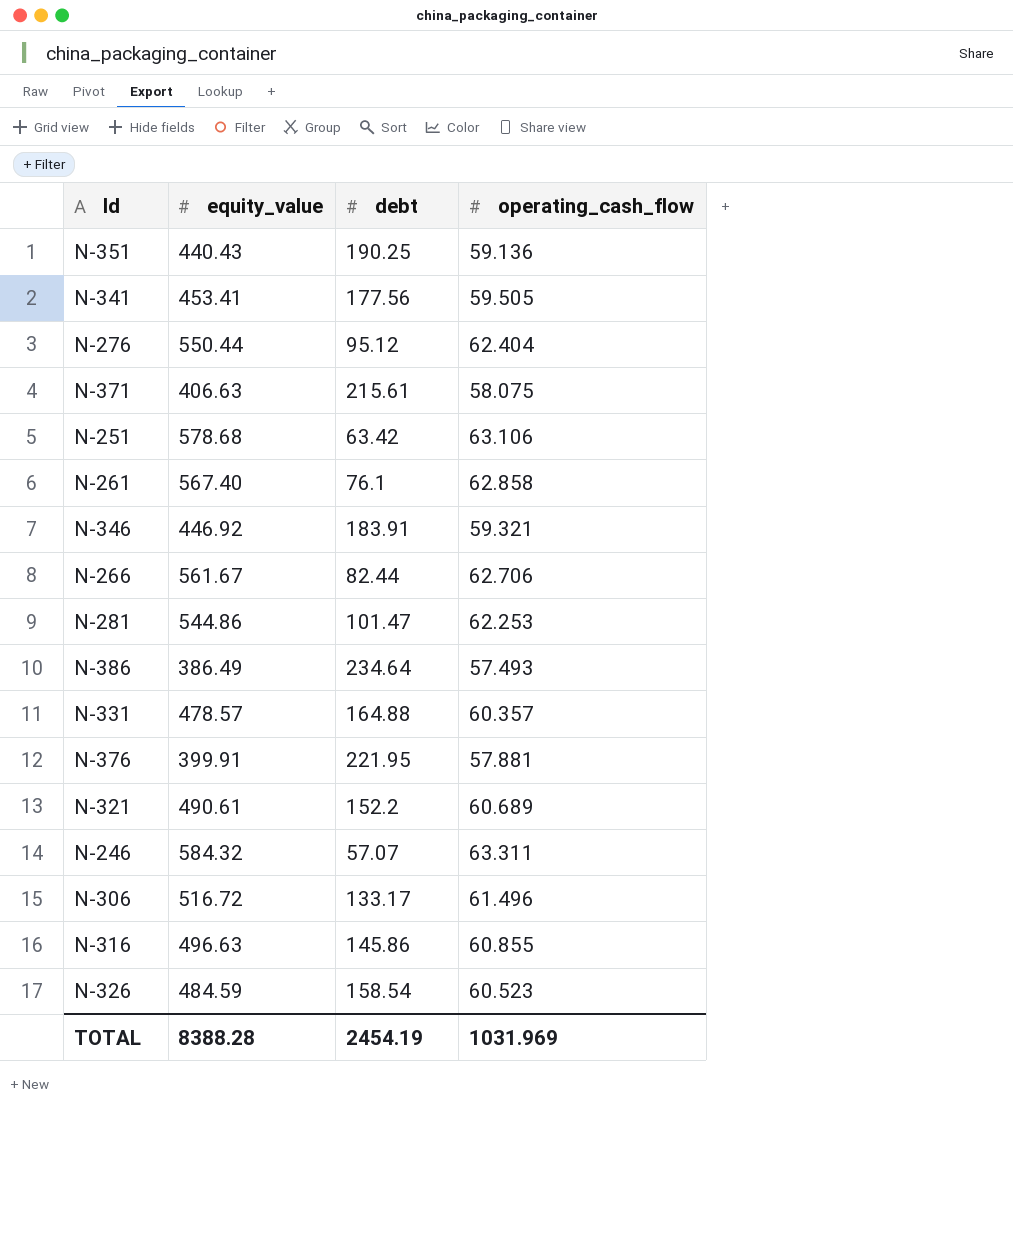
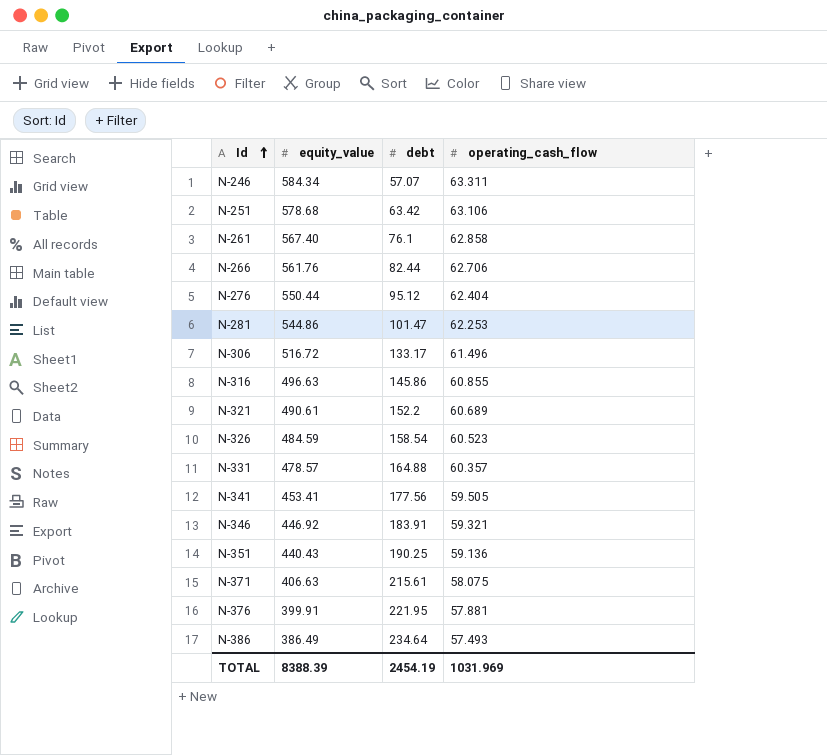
row order: none -> Id ascending
N-246 | equity_value: 584.32 -> 584.34
N-266 | equity_value: 561.67 -> 561.76
TOTAL | equity_value: 8388.28 -> 8388.39

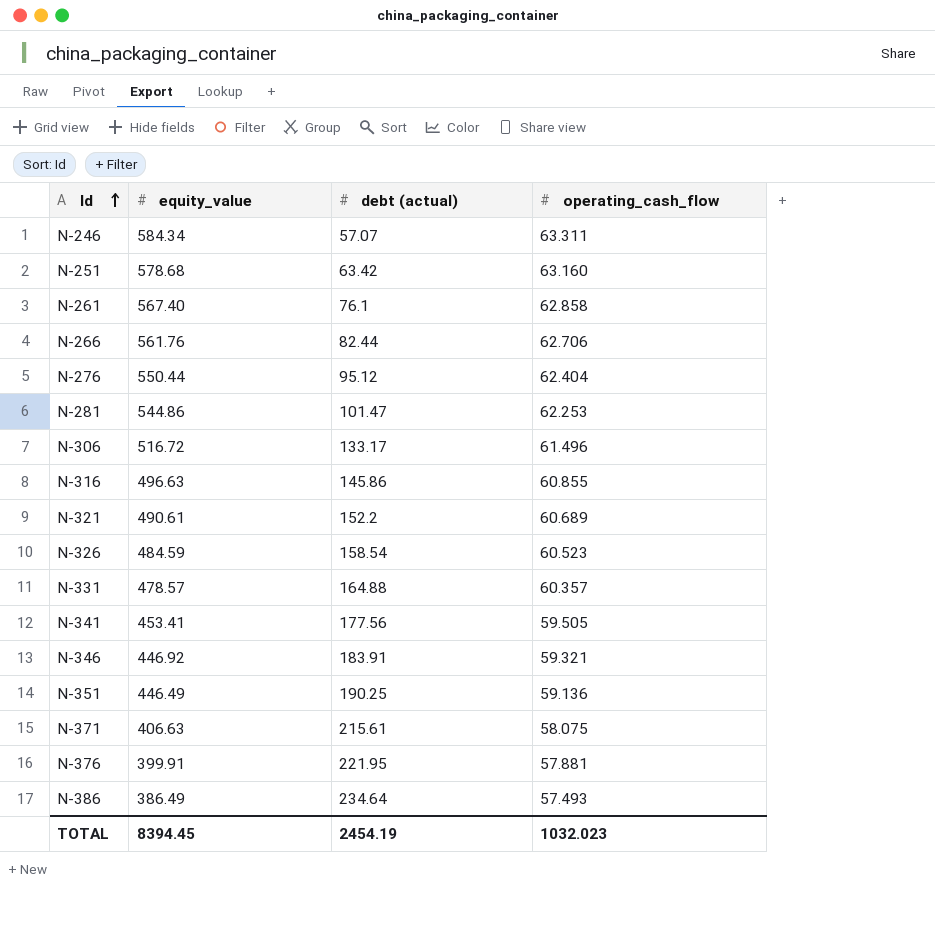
column name: debt -> debt (actual)
N-251 | operating_cash_flow: 63.106 -> 63.160
N-351 | equity_value: 440.43 -> 446.49
TOTAL | equity_value: 8388.39 -> 8394.45
TOTAL | operating_cash_flow: 1031.969 -> 1032.023

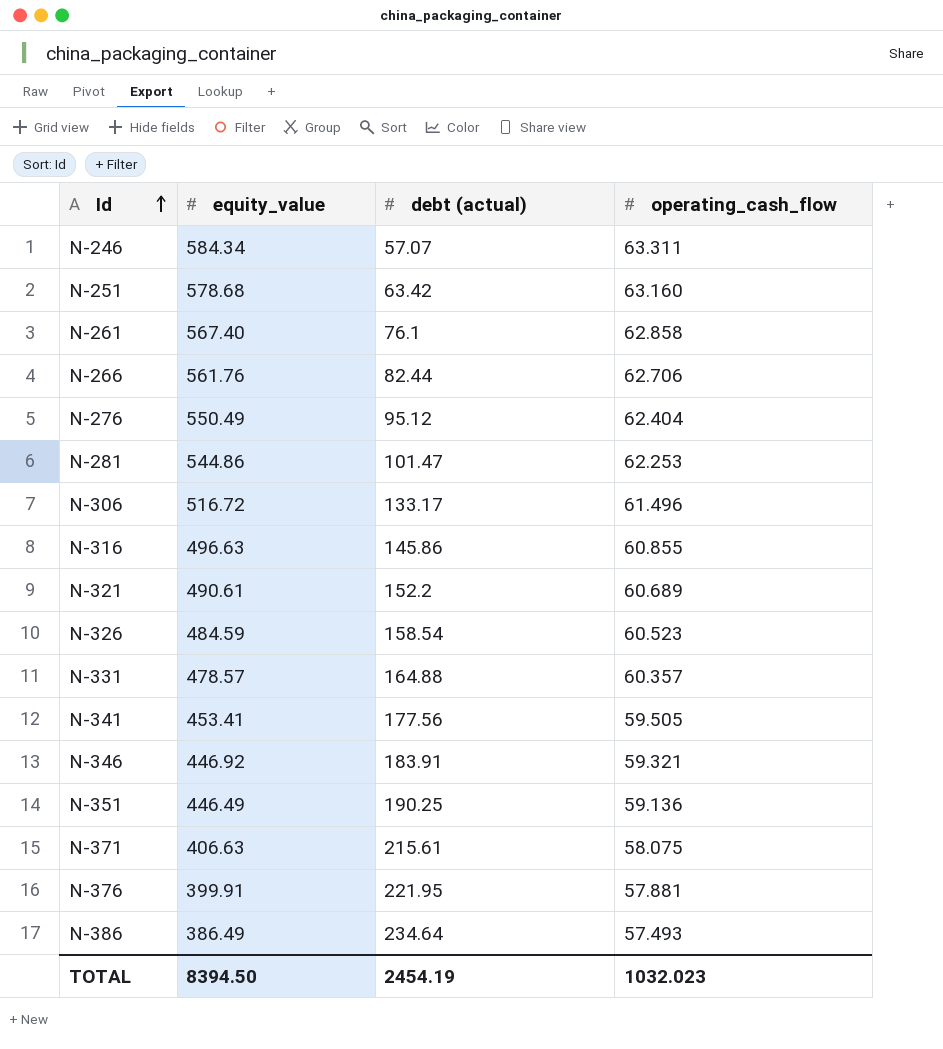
N-276 | equity_value: 550.44 -> 550.49
TOTAL | equity_value: 8394.45 -> 8394.50

